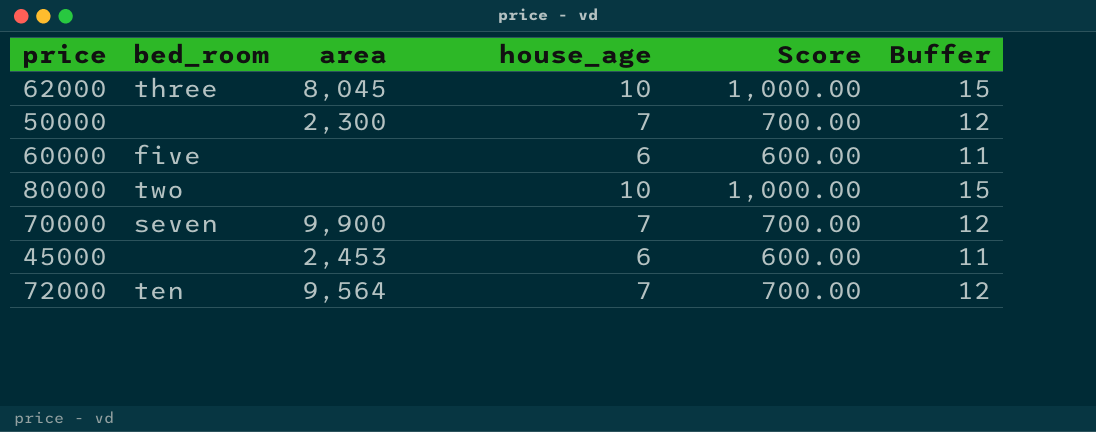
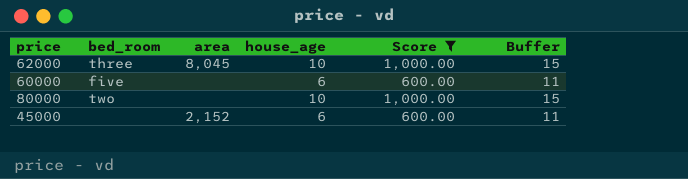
filter: none -> Score != 700.00
45000 | area: 2,453 -> 2,152

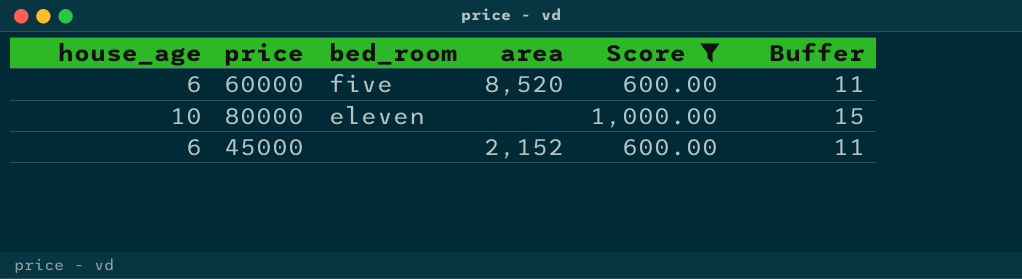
column house_age | position: 4 -> 1
row 62000: three | 8,045 | 10 | 1,000.00 | 15 -> none
60000 | area: none -> 8,520
80000 | bed_room: two -> eleven

